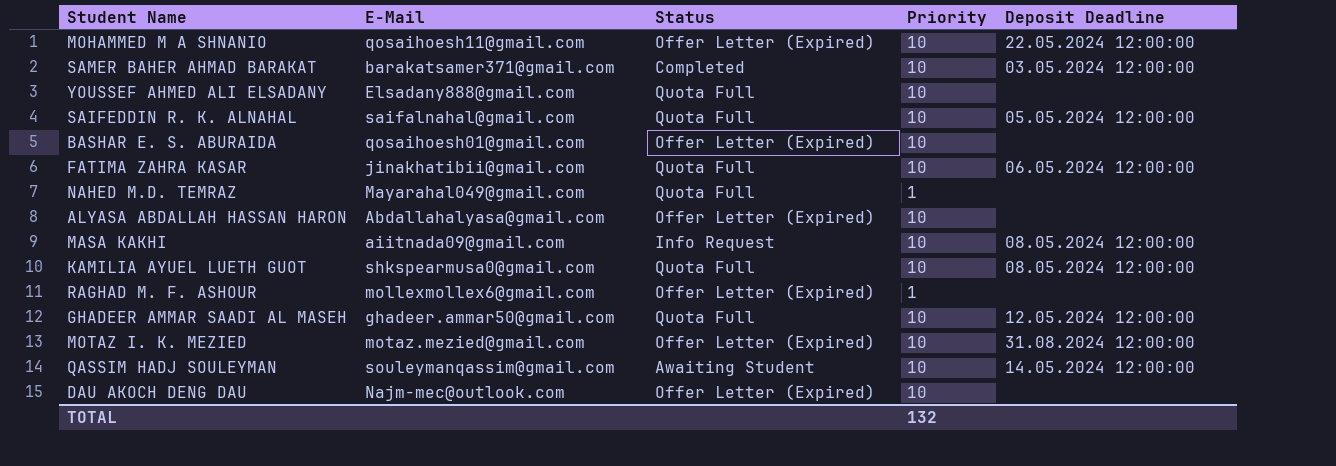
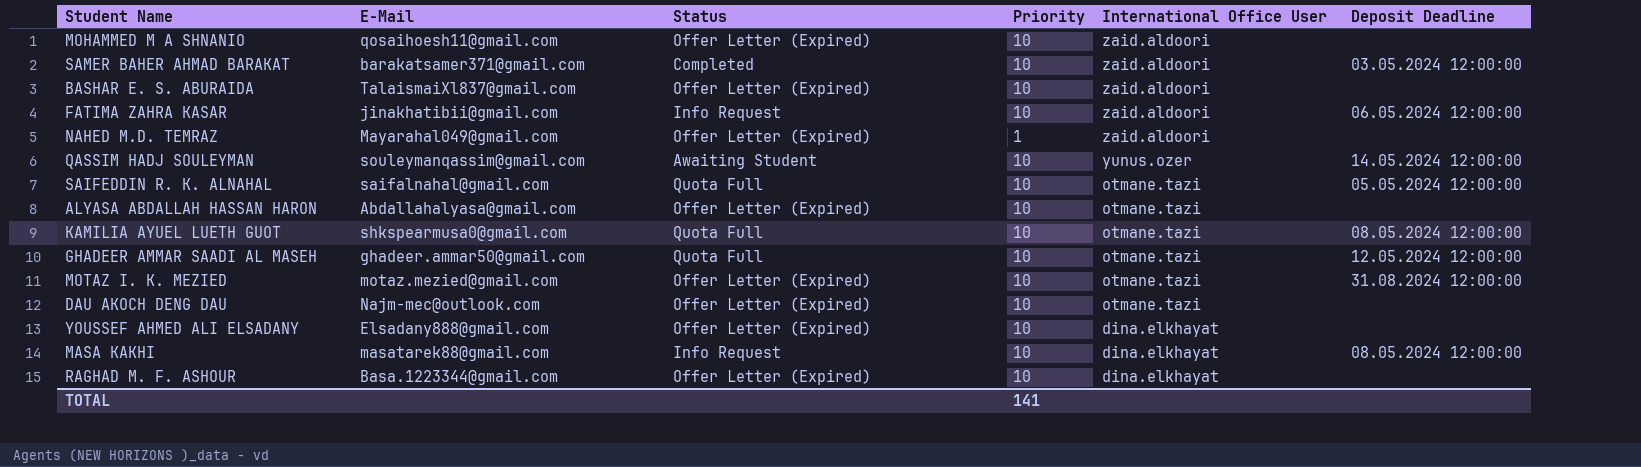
row order: none -> International Office User descending
column International Office User | position: none -> 5
MOHAMMED M A SHNANIO | Deposit Deadline: 22.05.2024 12:00:00 -> none
BASHAR E. S. ABURAIDA | E-Mail: qosaihoesh01@gmail.com -> TalaismaiXl837@gmail.com
FATIMA ZAHRA KASAR | Status: Quota Full -> Info Request
NAHED M.D. TEMRAZ | Status: Quota Full -> Offer Letter (Expired)
YOUSSEF AHMED ALI ELSADANY | Status: Quota Full -> Offer Letter (Expired)
MASA KAKHI | E-Mail: aiitnada09@gmail.com -> masatarek88@gmail.com
RAGHAD M. F. ASHOUR | E-Mail: mollexmollex6@gmail.com -> Basa.1223344@gmail.com
RAGHAD M. F. ASHOUR | Priority: 1 -> 10
TOTAL | Priority: 132 -> 141

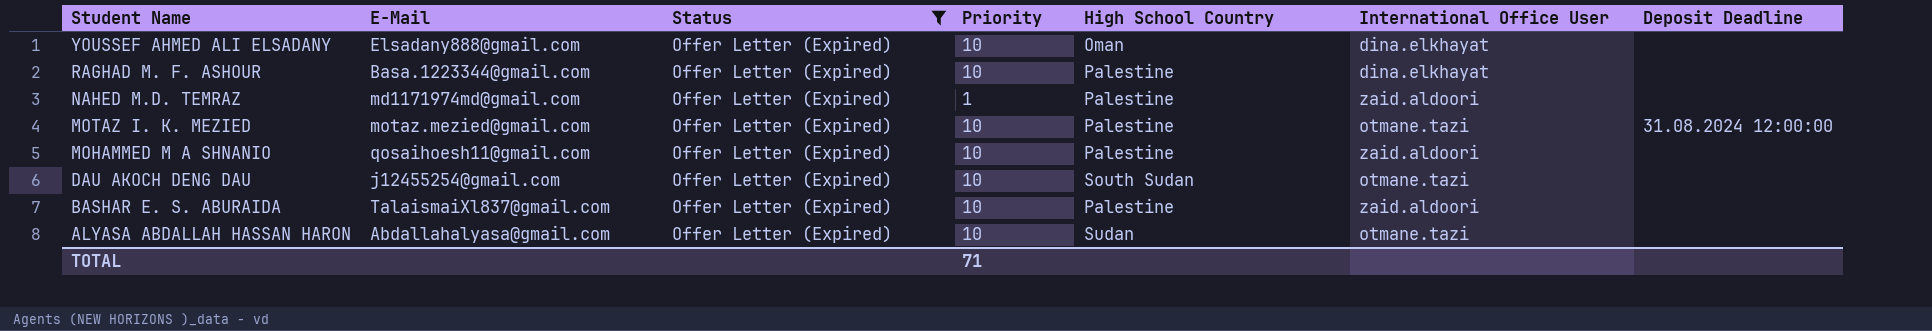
filter: none -> Status = Offer Letter (Expired)
row order: International Office User descending -> Student Name descending
column High School Country | position: none -> 5
NAHED M.D. TEMRAZ | E-Mail: Mayarahal049@gmail.com -> md1171974md@gmail.com
DAU AKOCH DENG DAU | E-Mail: Najm-mec@outlook.com -> j12455254@gmail.com
TOTAL | Priority: 141 -> 71

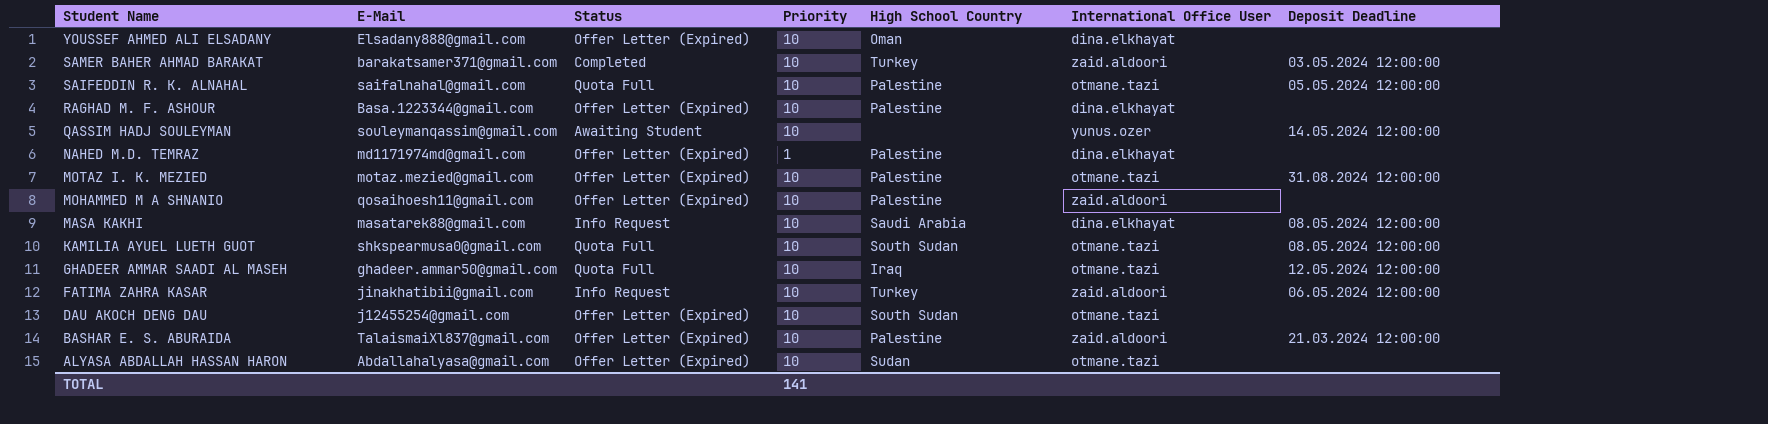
filter: Status = Offer Letter (Expired) -> none
NAHED M.D. TEMRAZ | International Office User: zaid.aldoori -> dina.elkhayat
BASHAR E. S. ABURAIDA | Deposit Deadline: none -> 21.03.2024 12:00:00
TOTAL | Priority: 71 -> 141

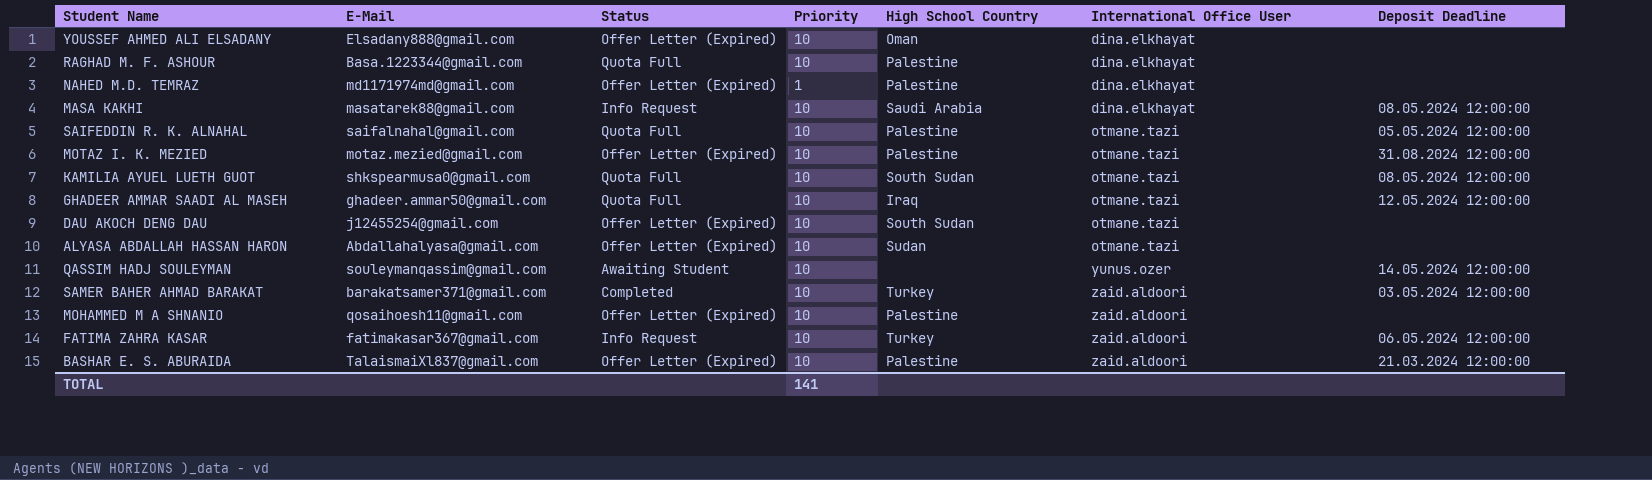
row order: Student Name descending -> International Office User ascending
RAGHAD M. F. ASHOUR | Status: Offer Letter (Expired) -> Quota Full
FATIMA ZAHRA KASAR | E-Mail: jinakhatibii@gmail.com -> fatimakasar367@gmail.com

